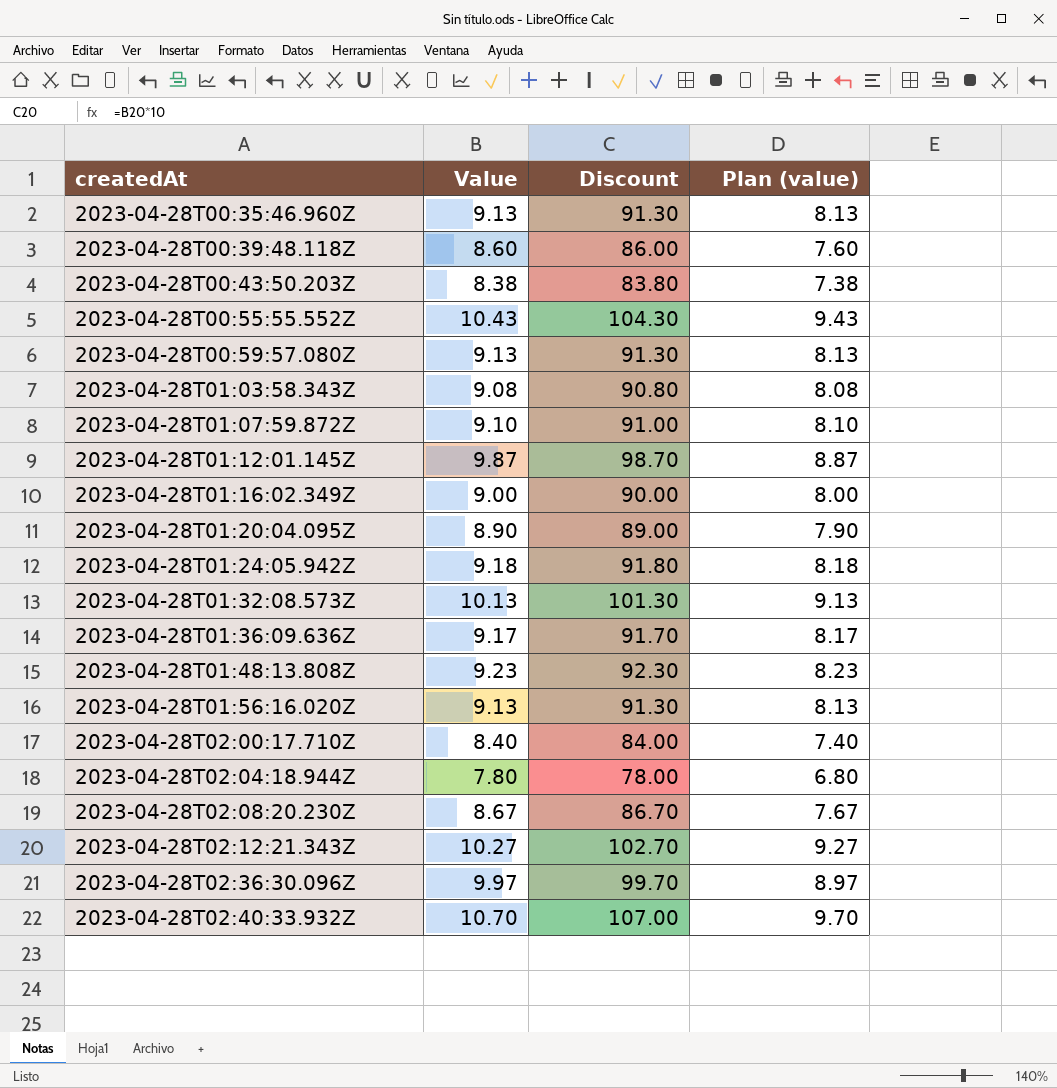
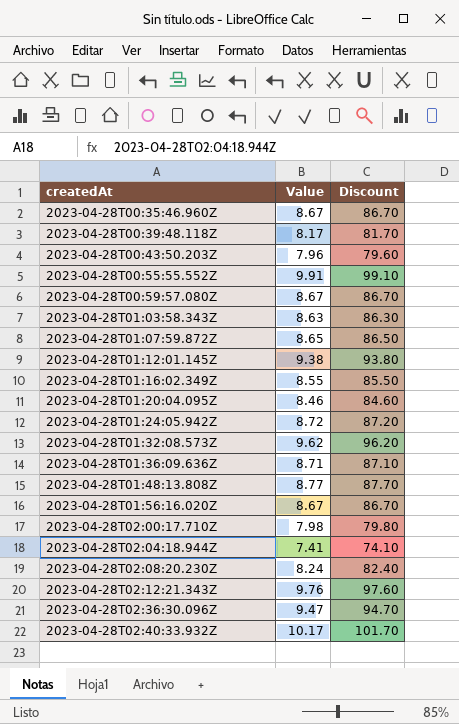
column Plan (value) | formula: [Value] - 1 -> none
2023-04-28T00:35:46.960Z | Value: 9.13 -> 8.67
2023-04-28T00:35:46.960Z | Discount: 91.30 -> 86.70
2023-04-28T00:39:48.118Z | Value: 8.60 -> 8.17
2023-04-28T00:39:48.118Z | Discount: 86.00 -> 81.70
2023-04-28T00:43:50.203Z | Value: 8.38 -> 7.96
2023-04-28T00:43:50.203Z | Discount: 83.80 -> 79.60
2023-04-28T00:55:55.552Z | Value: 10.43 -> 9.91
2023-04-28T00:55:55.552Z | Discount: 104.30 -> 99.10
2023-04-28T00:59:57.080Z | Value: 9.13 -> 8.67
2023-04-28T00:59:57.080Z | Discount: 91.30 -> 86.70
2023-04-28T01:03:58.343Z | Value: 9.08 -> 8.63
2023-04-28T01:03:58.343Z | Discount: 90.80 -> 86.30
2023-04-28T01:07:59.872Z | Value: 9.10 -> 8.65
2023-04-28T01:07:59.872Z | Discount: 91.00 -> 86.50
2023-04-28T01:12:01.145Z | Value: 9.87 -> 9.38
2023-04-28T01:12:01.145Z | Discount: 98.70 -> 93.80
2023-04-28T01:16:02.349Z | Value: 9.00 -> 8.55
2023-04-28T01:16:02.349Z | Discount: 90.00 -> 85.50
2023-04-28T01:20:04.095Z | Value: 8.90 -> 8.46
2023-04-28T01:20:04.095Z | Discount: 89.00 -> 84.60
2023-04-28T01:24:05.942Z | Value: 9.18 -> 8.72
2023-04-28T01:24:05.942Z | Discount: 91.80 -> 87.20
2023-04-28T01:32:08.573Z | Value: 10.13 -> 9.62
2023-04-28T01:32:08.573Z | Discount: 101.30 -> 96.20
2023-04-28T01:36:09.636Z | Value: 9.17 -> 8.71
2023-04-28T01:36:09.636Z | Discount: 91.70 -> 87.10
2023-04-28T01:48:13.808Z | Value: 9.23 -> 8.77
2023-04-28T01:48:13.808Z | Discount: 92.30 -> 87.70
2023-04-28T01:56:16.020Z | Value: 9.13 -> 8.67
2023-04-28T01:56:16.020Z | Discount: 91.30 -> 86.70
2023-04-28T02:00:17.710Z | Value: 8.40 -> 7.98
2023-04-28T02:00:17.710Z | Discount: 84.00 -> 79.80
2023-04-28T02:04:18.944Z | Value: 7.80 -> 7.41
2023-04-28T02:04:18.944Z | Discount: 78.00 -> 74.10
2023-04-28T02:08:20.230Z | Value: 8.67 -> 8.24
2023-04-28T02:08:20.230Z | Discount: 86.70 -> 82.40
2023-04-28T02:12:21.343Z | Value: 10.27 -> 9.76
2023-04-28T02:12:21.343Z | Discount: 102.70 -> 97.60
2023-04-28T02:36:30.096Z | Value: 9.97 -> 9.47
2023-04-28T02:36:30.096Z | Discount: 99.70 -> 94.70
2023-04-28T02:40:33.932Z | Value: 10.70 -> 10.17
2023-04-28T02:40:33.932Z | Discount: 107.00 -> 101.70

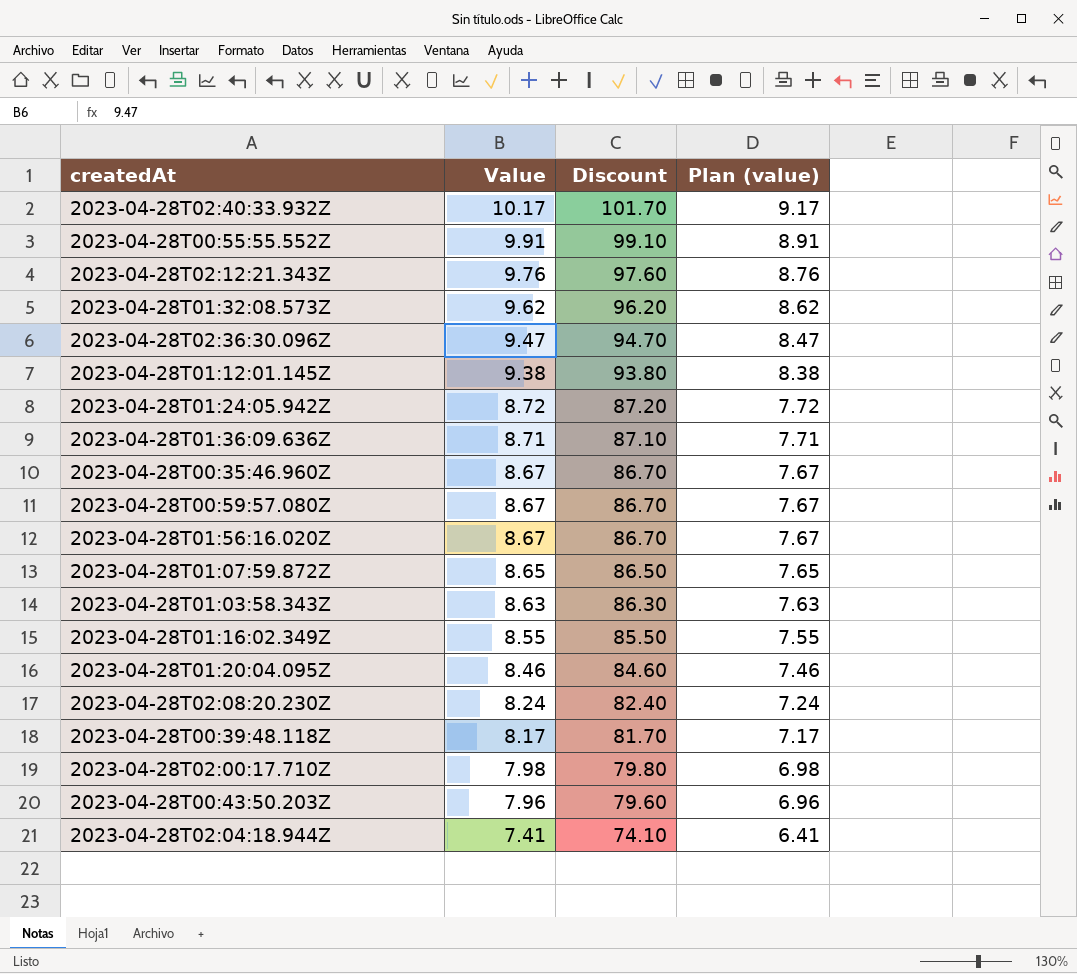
row order: createdAt ascending -> Value descending
column Plan (value) | formula: none -> [Value] - 1
row 2023-04-28T01:48:13.808Z: 8.77 | 87.70 -> none

